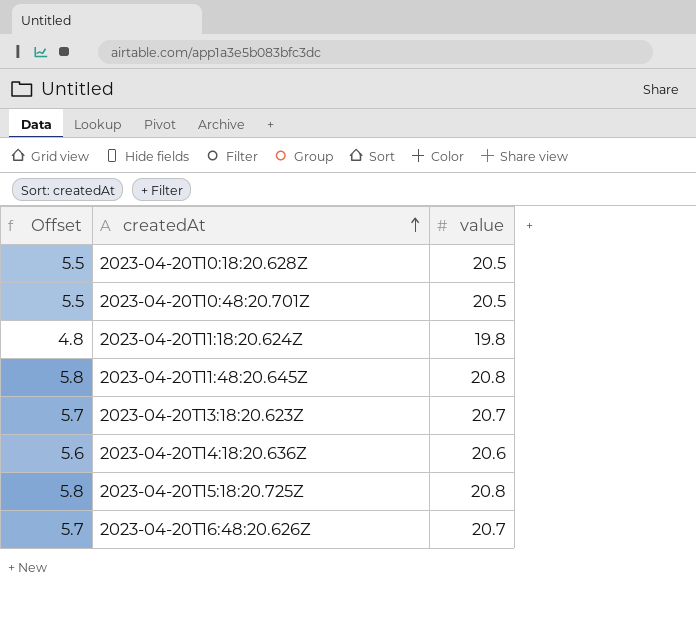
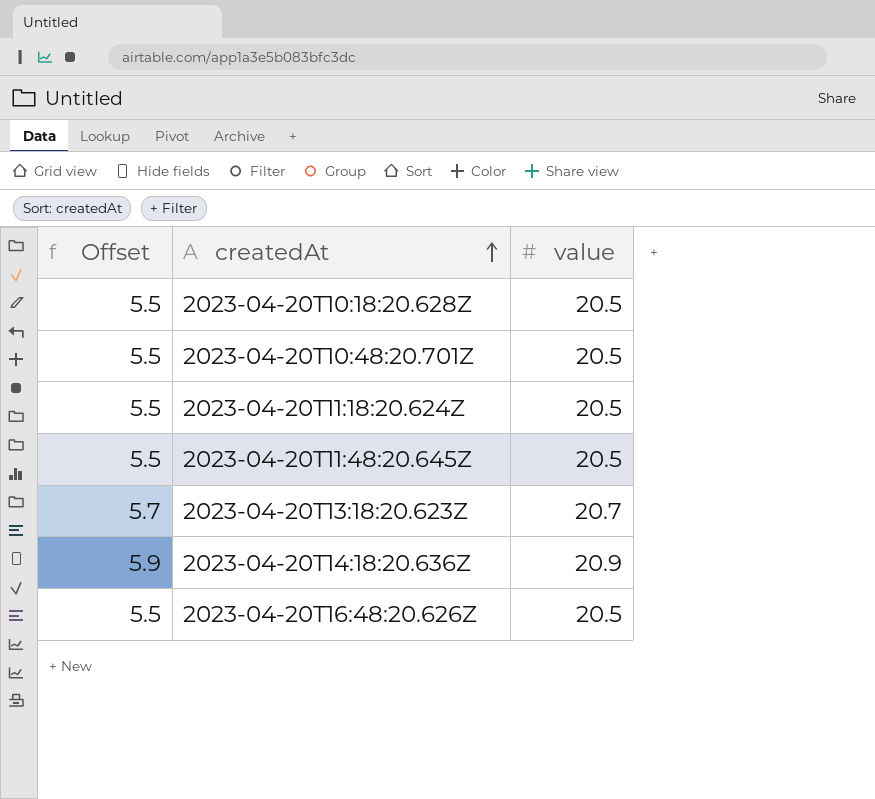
row 2023-04-20T15:18:20.725Z: 5.8 | 20.8 -> none
2023-04-20T11:18:20.624Z | Offset: 4.8 -> 5.5
2023-04-20T11:18:20.624Z | value: 19.8 -> 20.5
2023-04-20T11:48:20.645Z | Offset: 5.8 -> 5.5
2023-04-20T11:48:20.645Z | value: 20.8 -> 20.5
2023-04-20T14:18:20.636Z | Offset: 5.6 -> 5.9
2023-04-20T14:18:20.636Z | value: 20.6 -> 20.9
2023-04-20T16:48:20.626Z | Offset: 5.7 -> 5.5
2023-04-20T16:48:20.626Z | value: 20.7 -> 20.5

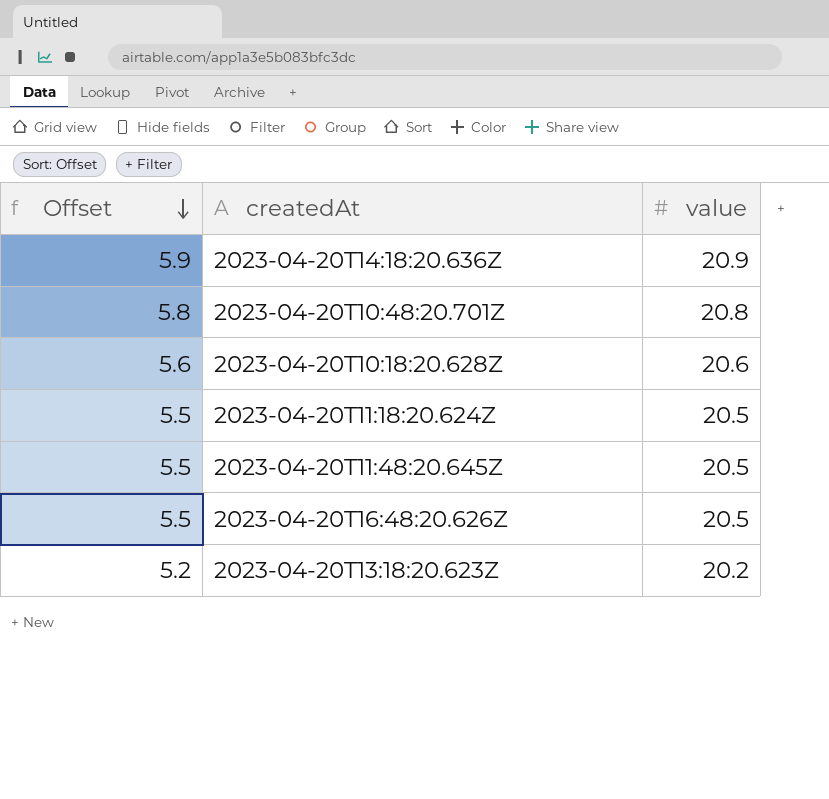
row order: createdAt ascending -> Offset descending
2023-04-20T10:48:20.701Z | Offset: 5.5 -> 5.8
2023-04-20T10:48:20.701Z | value: 20.5 -> 20.8
2023-04-20T10:18:20.628Z | Offset: 5.5 -> 5.6
2023-04-20T10:18:20.628Z | value: 20.5 -> 20.6
2023-04-20T13:18:20.623Z | Offset: 5.7 -> 5.2
2023-04-20T13:18:20.623Z | value: 20.7 -> 20.2

